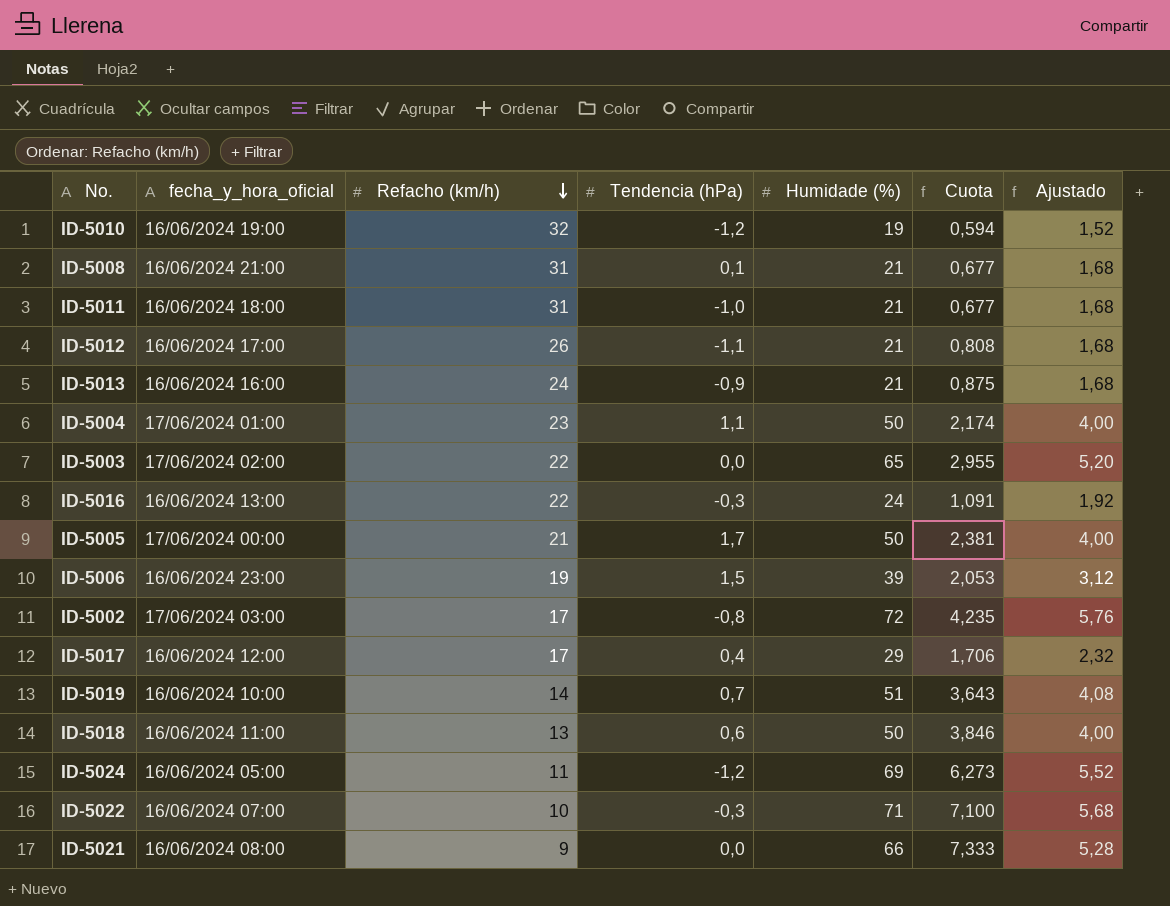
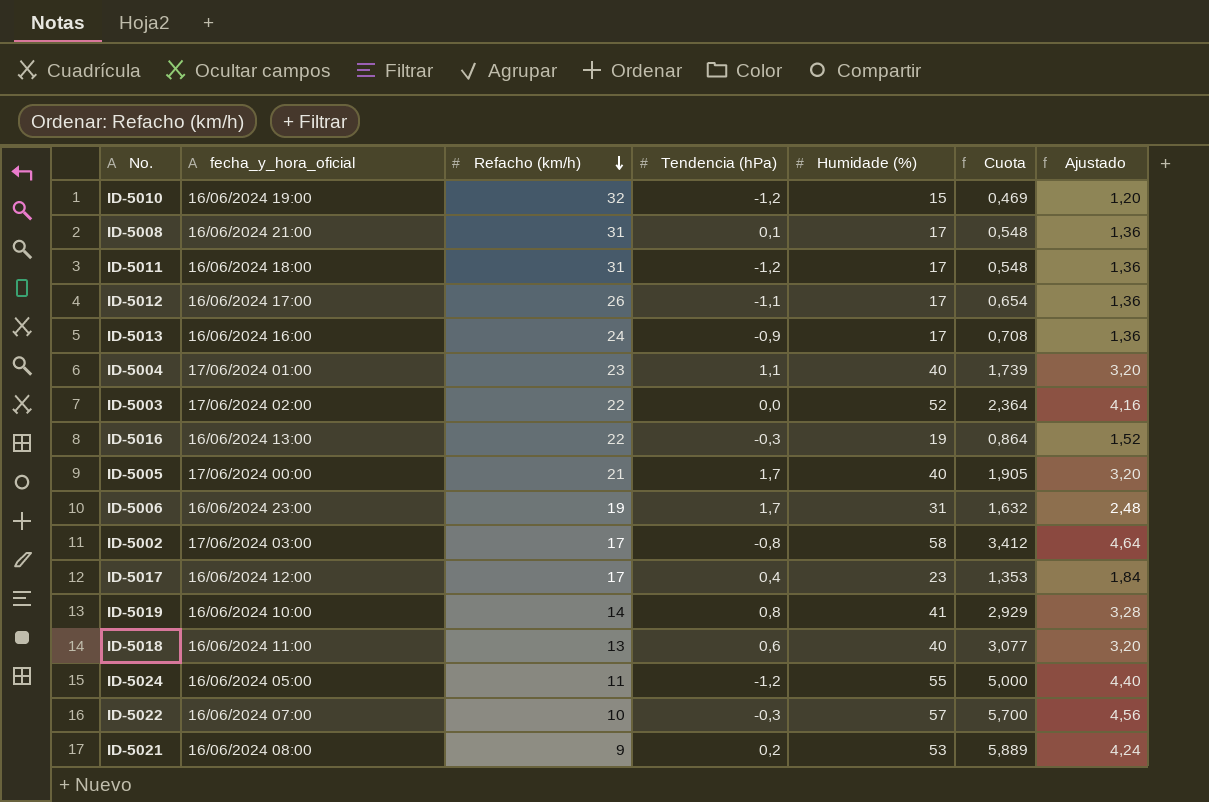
ID-5010 | Humidade (%): 19 -> 15
ID-5010 | Cuota: 0,594 -> 0,469
ID-5010 | Ajustado: 1,52 -> 1,20
ID-5008 | Humidade (%): 21 -> 17
ID-5008 | Cuota: 0,677 -> 0,548
ID-5008 | Ajustado: 1,68 -> 1,36
ID-5011 | Tendencia (hPa): -1,0 -> -1,2
ID-5011 | Humidade (%): 21 -> 17
ID-5011 | Cuota: 0,677 -> 0,548
ID-5011 | Ajustado: 1,68 -> 1,36
ID-5012 | Humidade (%): 21 -> 17
ID-5012 | Cuota: 0,808 -> 0,654
ID-5012 | Ajustado: 1,68 -> 1,36
ID-5013 | Humidade (%): 21 -> 17
ID-5013 | Cuota: 0,875 -> 0,708
ID-5013 | Ajustado: 1,68 -> 1,36
ID-5004 | Humidade (%): 50 -> 40
ID-5004 | Cuota: 2,174 -> 1,739
ID-5004 | Ajustado: 4,00 -> 3,20
ID-5003 | Humidade (%): 65 -> 52
ID-5003 | Cuota: 2,955 -> 2,364
ID-5003 | Ajustado: 5,20 -> 4,16
ID-5016 | Humidade (%): 24 -> 19
ID-5016 | Cuota: 1,091 -> 0,864
ID-5016 | Ajustado: 1,92 -> 1,52
ID-5005 | Humidade (%): 50 -> 40
ID-5005 | Cuota: 2,381 -> 1,905
ID-5005 | Ajustado: 4,00 -> 3,20
ID-5006 | Tendencia (hPa): 1,5 -> 1,7
ID-5006 | Humidade (%): 39 -> 31
ID-5006 | Cuota: 2,053 -> 1,632
ID-5006 | Ajustado: 3,12 -> 2,48
ID-5002 | Humidade (%): 72 -> 58
ID-5002 | Cuota: 4,235 -> 3,412
ID-5002 | Ajustado: 5,76 -> 4,64
ID-5017 | Humidade (%): 29 -> 23
ID-5017 | Cuota: 1,706 -> 1,353
ID-5017 | Ajustado: 2,32 -> 1,84
ID-5019 | Tendencia (hPa): 0,7 -> 0,8
ID-5019 | Humidade (%): 51 -> 41
ID-5019 | Cuota: 3,643 -> 2,929
ID-5019 | Ajustado: 4,08 -> 3,28
ID-5018 | Humidade (%): 50 -> 40
ID-5018 | Cuota: 3,846 -> 3,077
ID-5018 | Ajustado: 4,00 -> 3,20
ID-5024 | Humidade (%): 69 -> 55
ID-5024 | Cuota: 6,273 -> 5,000
ID-5024 | Ajustado: 5,52 -> 4,40
ID-5022 | Humidade (%): 71 -> 57
ID-5022 | Cuota: 7,100 -> 5,700
ID-5022 | Ajustado: 5,68 -> 4,56
ID-5021 | Tendencia (hPa): 0,0 -> 0,2
ID-5021 | Humidade (%): 66 -> 53
ID-5021 | Cuota: 7,333 -> 5,889
ID-5021 | Ajustado: 5,28 -> 4,24

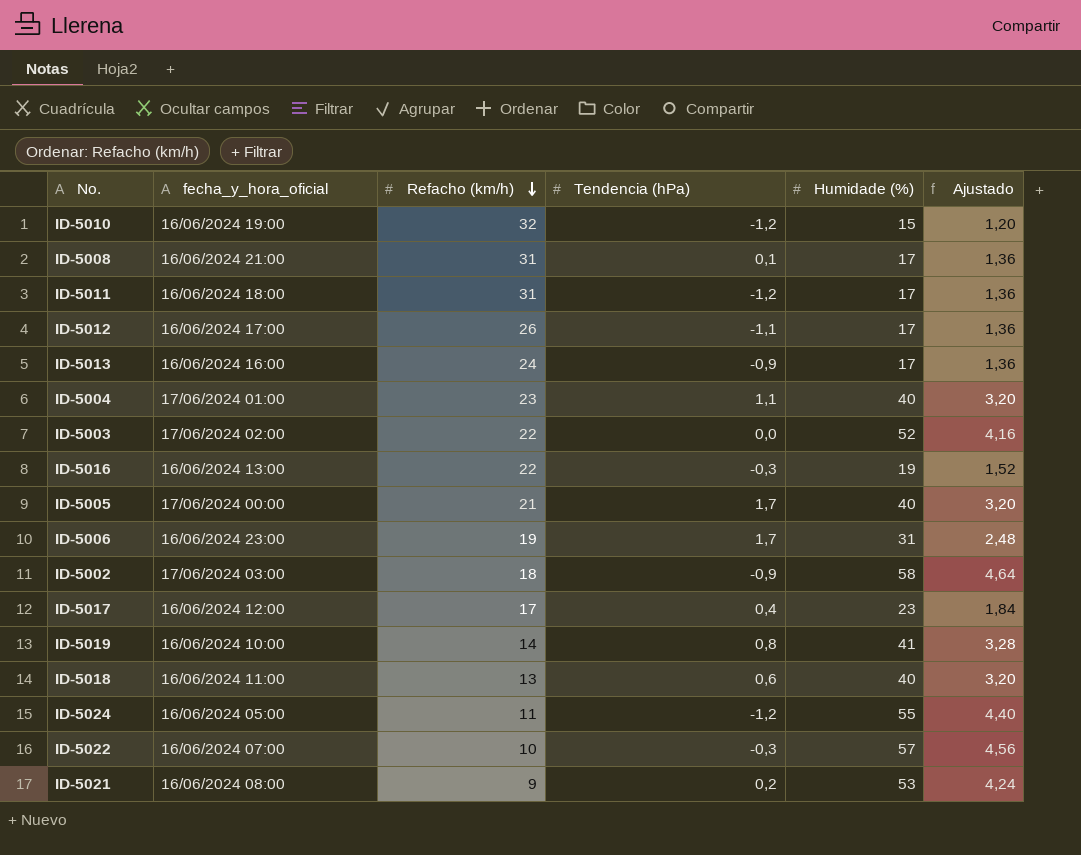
column Cuota | formula: [Humidade (%)] / [Refacho (km/h)] -> none
ID-5002 | Refacho (km/h): 17 -> 18
ID-5002 | Tendencia (hPa): -0,8 -> -0,9

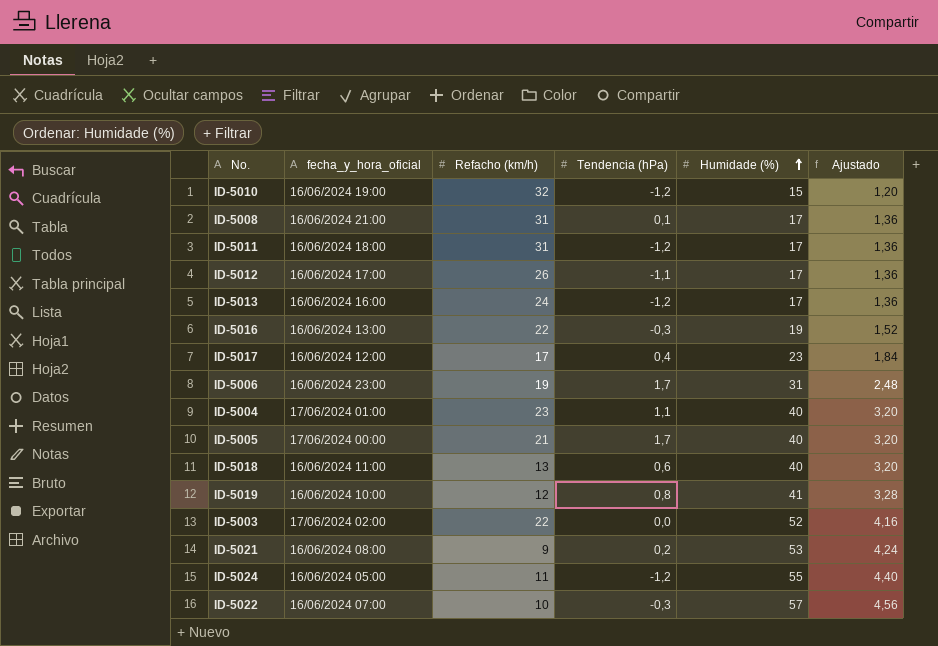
row order: Refacho (km/h) descending -> Humidade (%) ascending
row ID-5002: 17/06/2024 03:00 | 18 | -0,9 | 58 | 4,64 -> none
ID-5013 | Tendencia (hPa): -0,9 -> -1,2
ID-5019 | Refacho (km/h): 14 -> 12

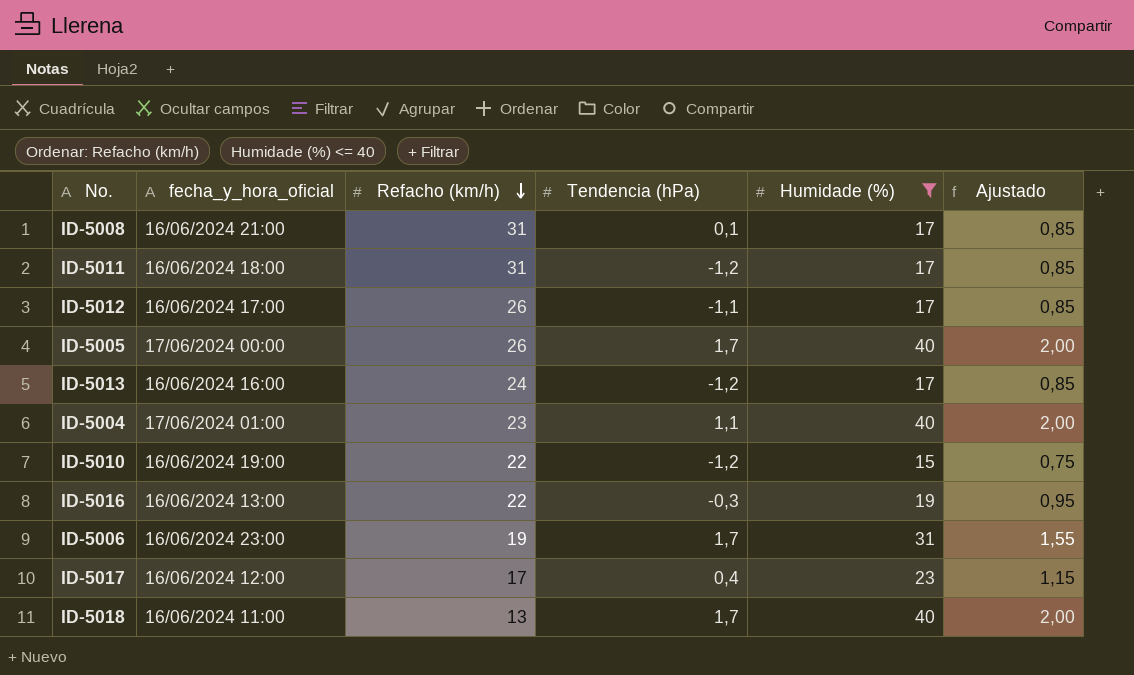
filter: none -> Humidade (%) <= 40
row order: Humidade (%) ascending -> Refacho (km/h) descending
column Ajustado | formula: [Humidade (%)] * 0,08 -> [Humidade (%)] * 0,05
ID-5005 | Refacho (km/h): 21 -> 26
ID-5010 | Refacho (km/h): 32 -> 22
ID-5018 | Tendencia (hPa): 0,6 -> 1,7

